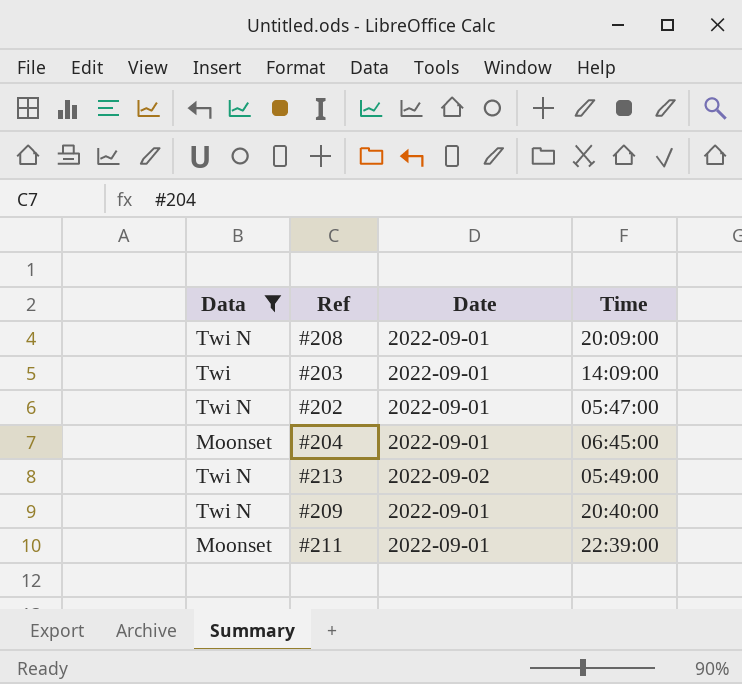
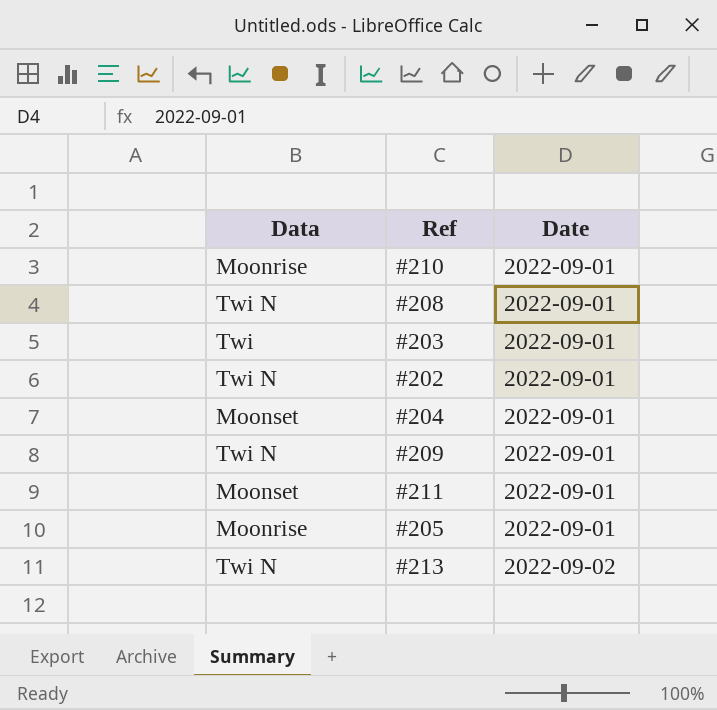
filter: Data != Moonrise -> none
row order: none -> Date ascending
column Time | position: 4 -> none

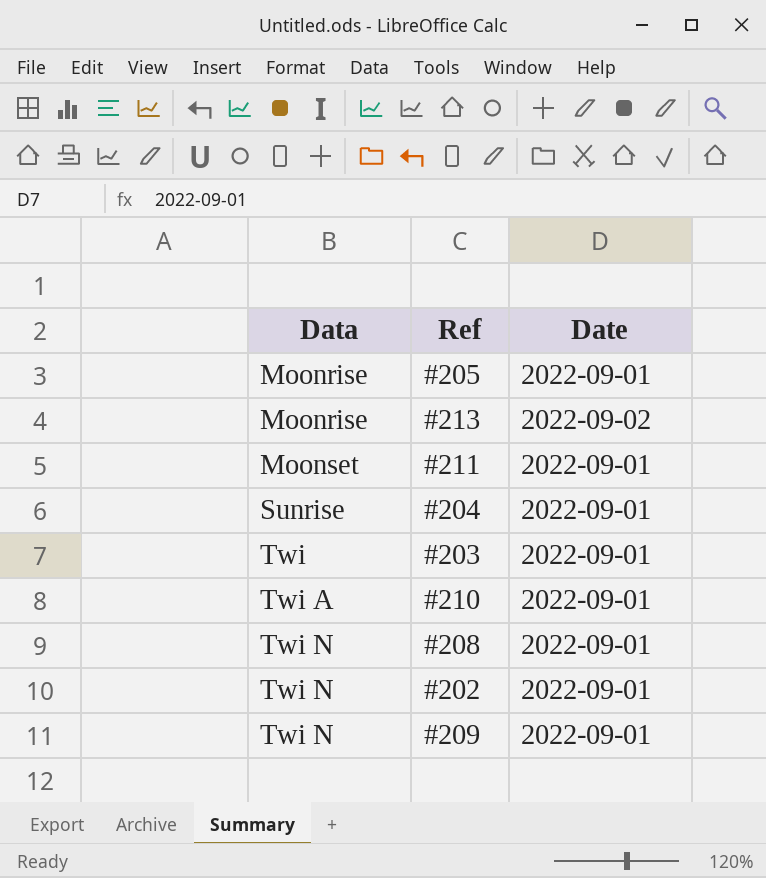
row order: Date ascending -> Data ascending
#213 | Data: Twi N -> Moonrise
#204 | Data: Moonset -> Sunrise
#210 | Data: Moonrise -> Twi A

